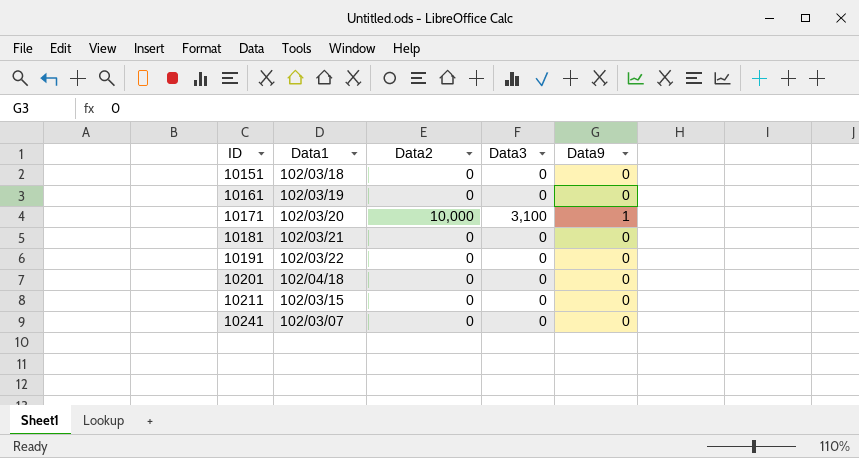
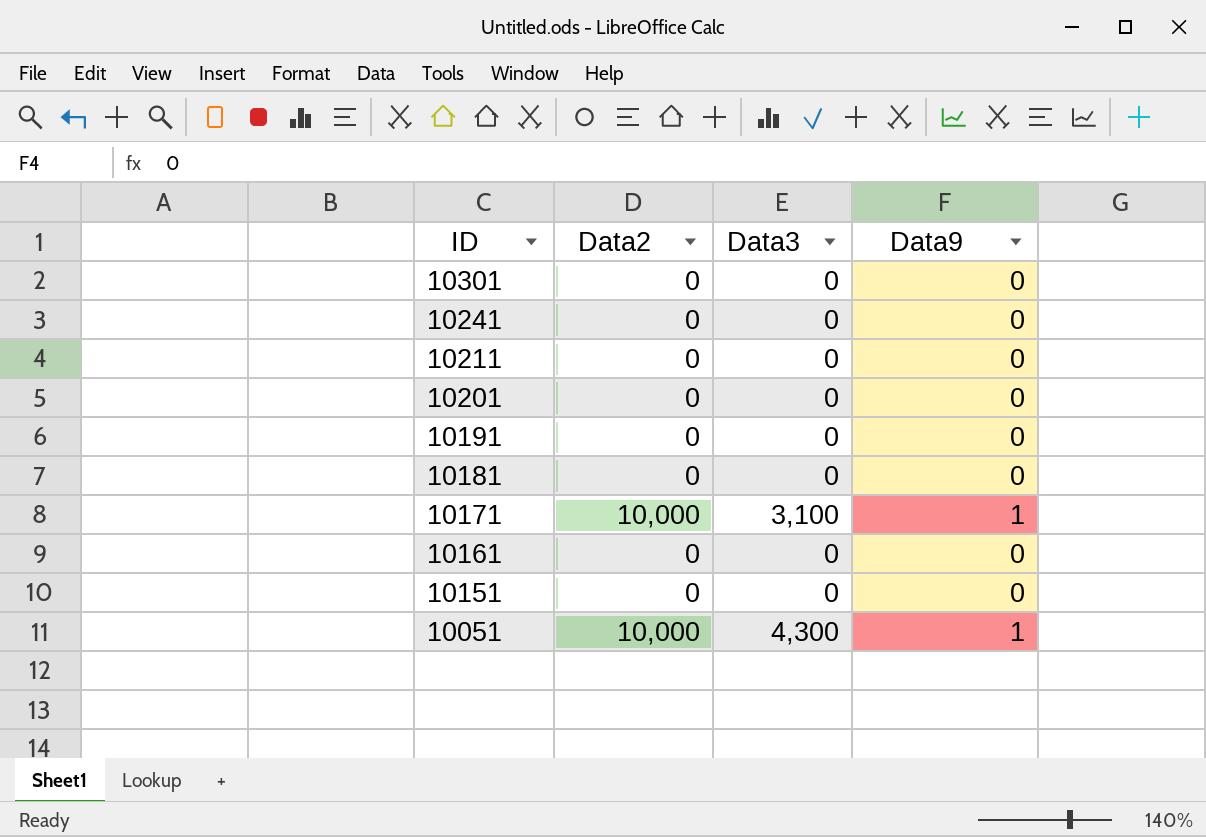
row order: ID ascending -> ID descending
column Data1 | position: 2 -> none
row 10301: none -> 0 | 0 | 0
row 10051: none -> 10,000 | 4,300 | 1

